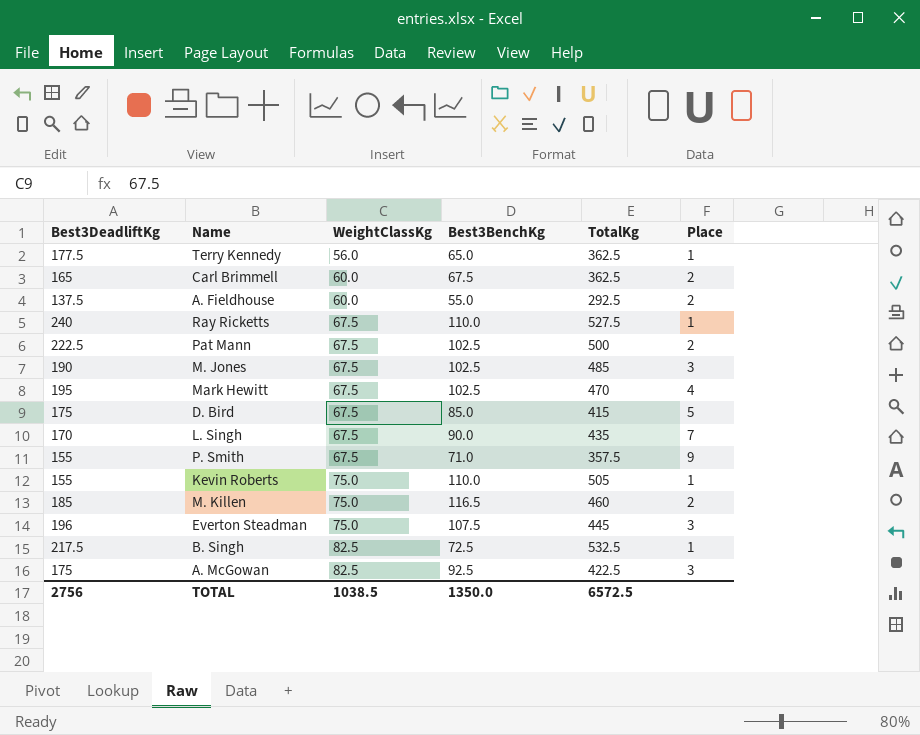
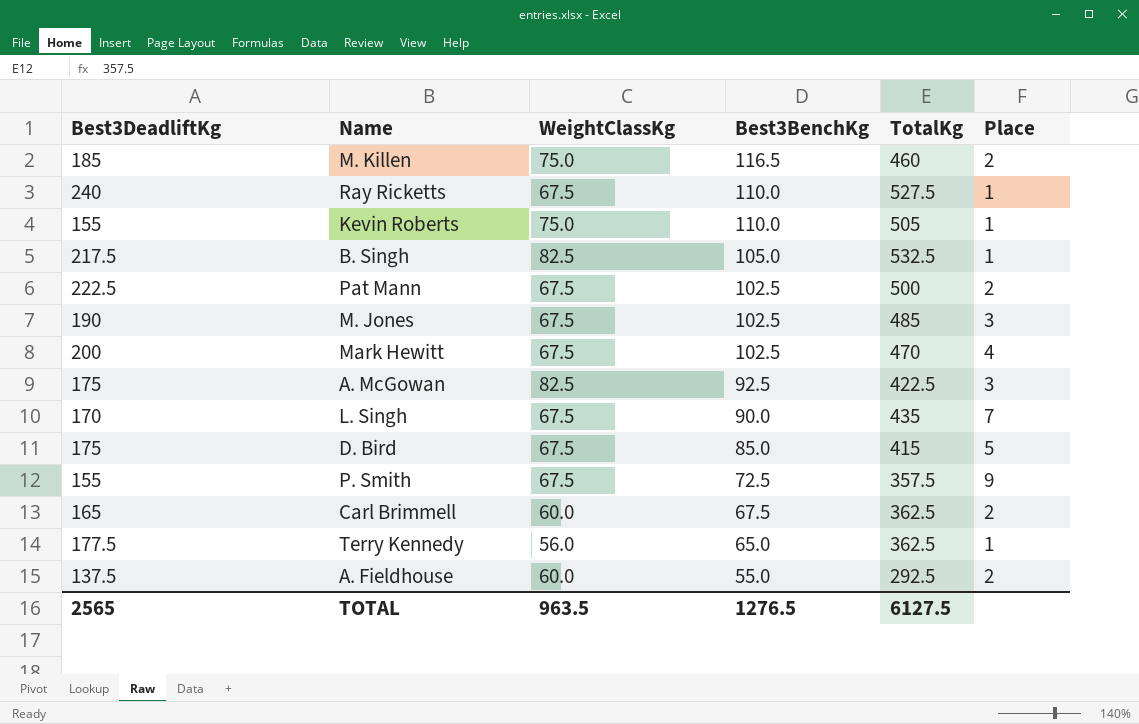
row order: WeightClassKg ascending -> Best3BenchKg descending
row Everton Steadman: 196 | 75.0 | 107.5 | 445 | 3 -> none
B. Singh | Best3BenchKg: 72.5 -> 105.0
Mark Hewitt | Best3DeadliftKg: 195 -> 200
P. Smith | Best3BenchKg: 71.0 -> 72.5
TOTAL | Best3DeadliftKg: 2756 -> 2565
TOTAL | WeightClassKg: 1038.5 -> 963.5
TOTAL | Best3BenchKg: 1350.0 -> 1276.5
TOTAL | TotalKg: 6572.5 -> 6127.5

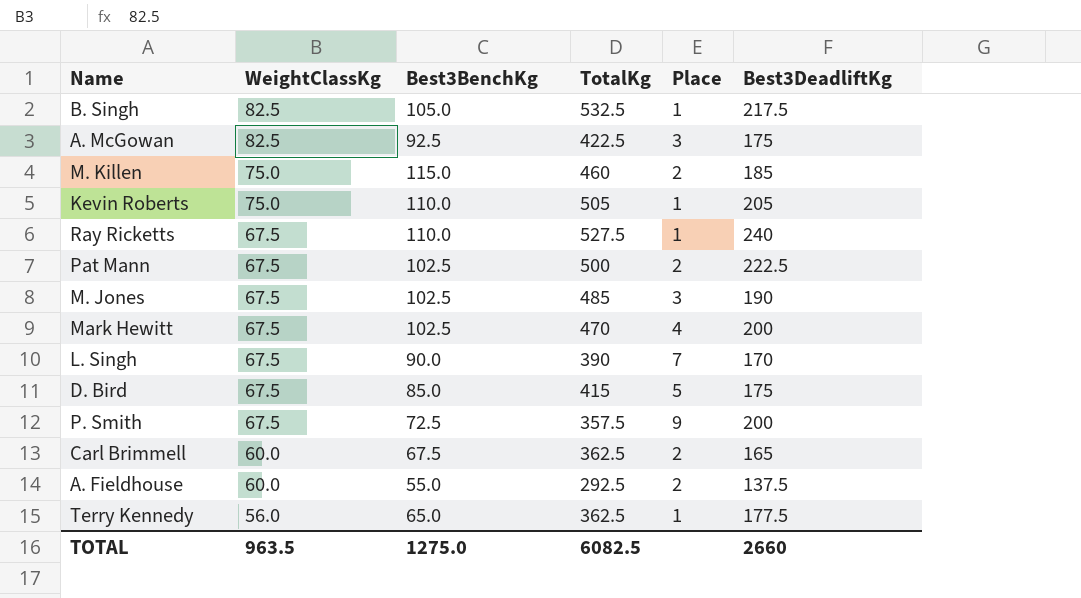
row order: Best3BenchKg descending -> WeightClassKg descending
column Best3DeadliftKg | position: 1 -> 6
M. Killen | Best3BenchKg: 116.5 -> 115.0
Kevin Roberts | Best3DeadliftKg: 155 -> 205
L. Singh | TotalKg: 435 -> 390
P. Smith | Best3DeadliftKg: 155 -> 200
TOTAL | Best3BenchKg: 1276.5 -> 1275.0
TOTAL | TotalKg: 6127.5 -> 6082.5
TOTAL | Best3DeadliftKg: 2565 -> 2660

